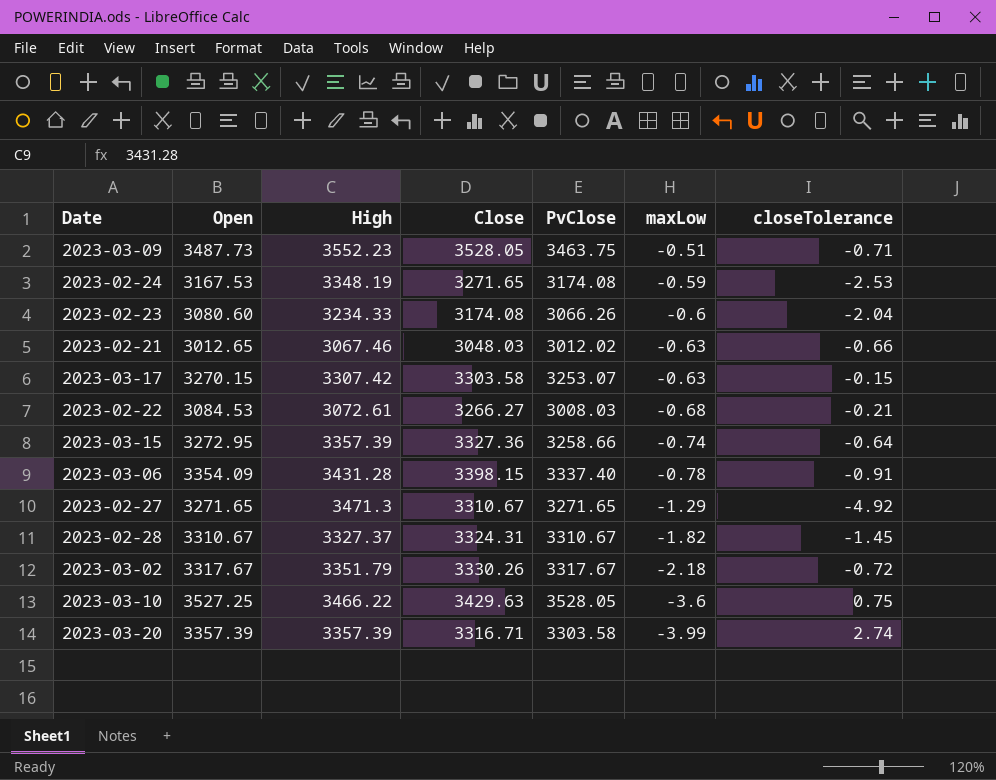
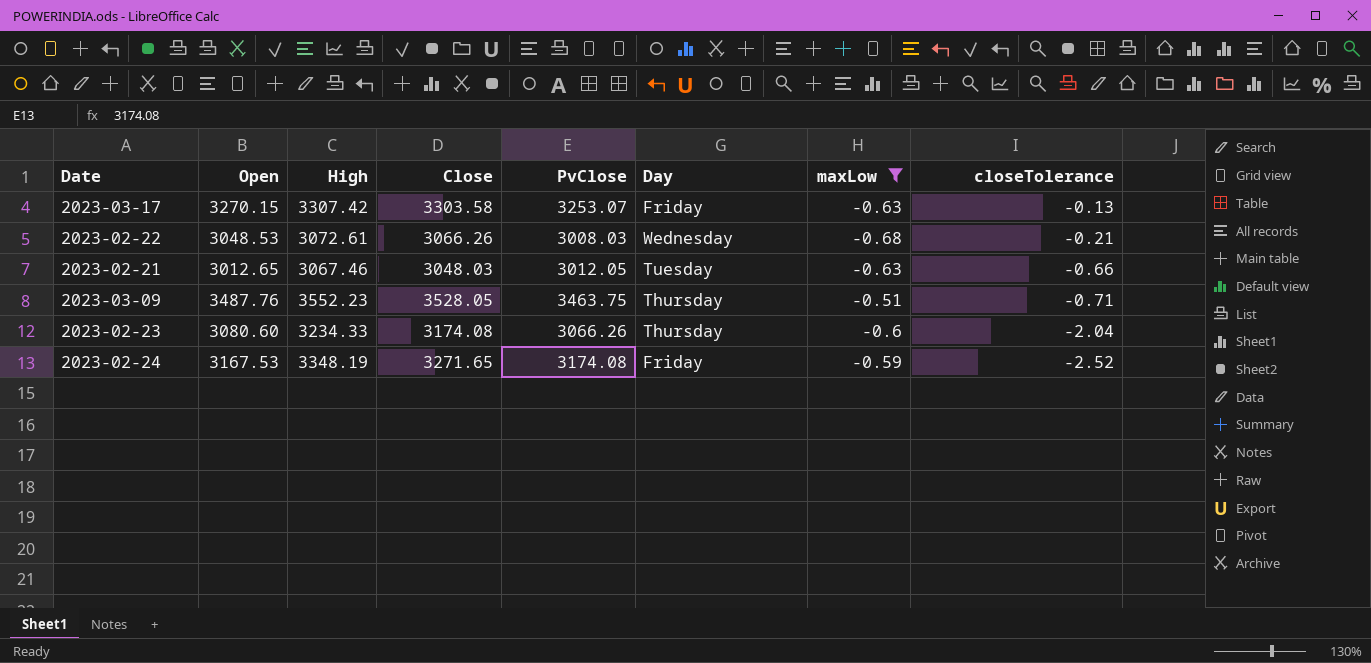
filter: none -> maxLow >= -0.68
row order: maxLow descending -> closeTolerance descending
column Day | position: none -> 6
2023-03-17 | closeTolerance: -0.15 -> -0.13
2023-02-22 | Open: 3084.53 -> 3048.53
2023-02-22 | Close: 3266.27 -> 3066.26
2023-02-21 | PvClose: 3012.02 -> 3012.05
2023-03-09 | Open: 3487.73 -> 3487.76
2023-02-24 | closeTolerance: -2.53 -> -2.52

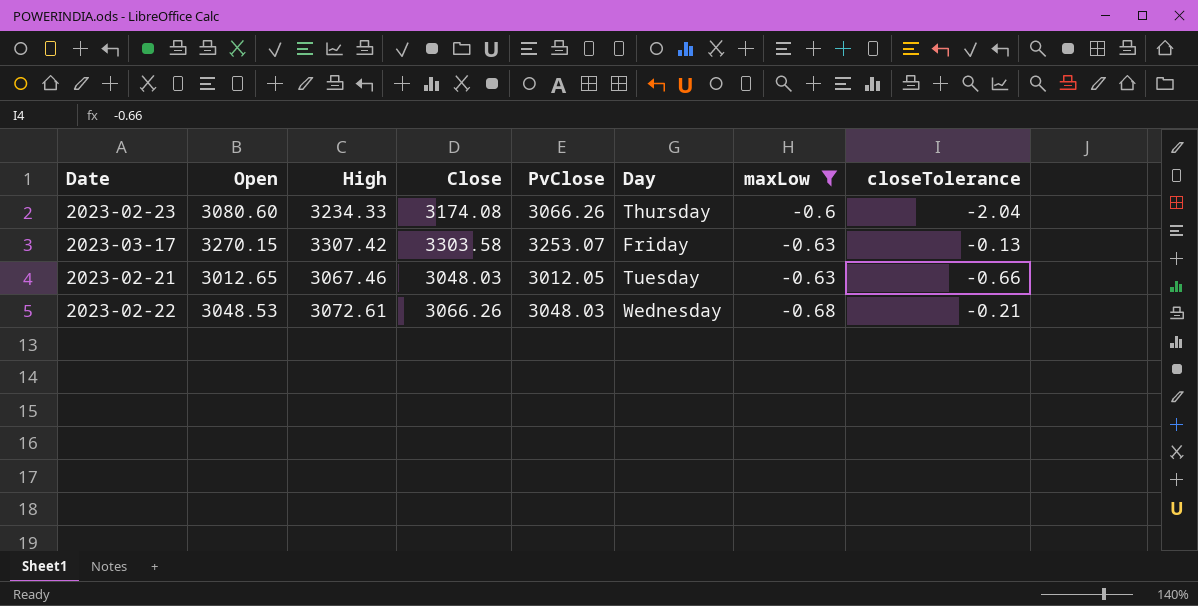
row order: closeTolerance descending -> maxLow descending
row 2023-03-09: 3487.76 | 3552.23 | 3528.05 | 3463.75 | Thursday | -0.51 | -0.71 -> none
row 2023-02-24: 3167.53 | 3348.19 | 3271.65 | 3174.08 | Friday | -0.59 | -2.52 -> none
2023-02-22 | PvClose: 3008.03 -> 3048.03

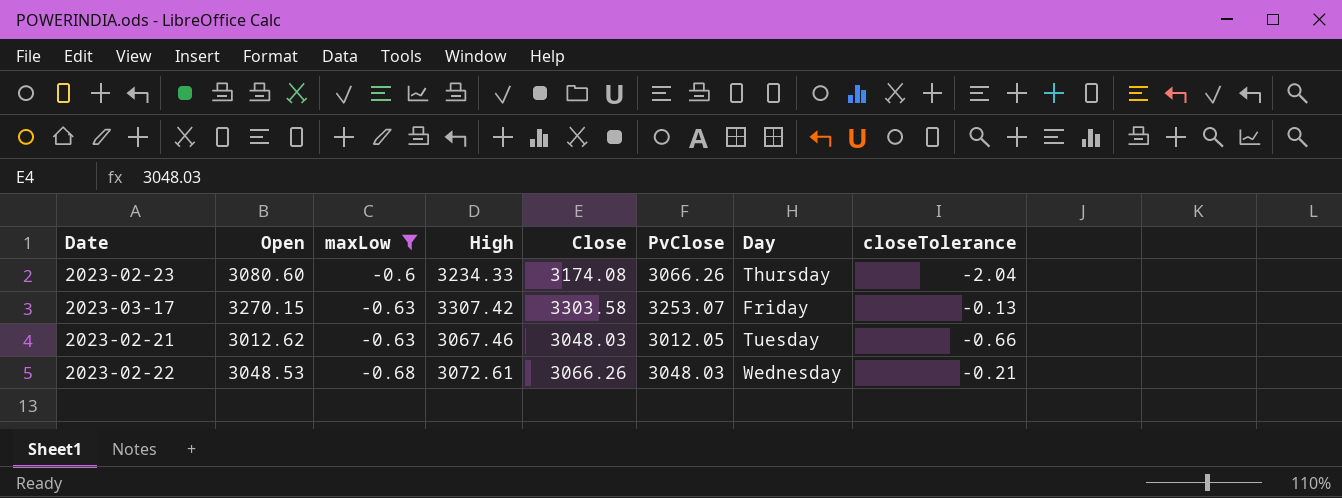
column maxLow | position: 7 -> 3
2023-02-21 | Open: 3012.65 -> 3012.62

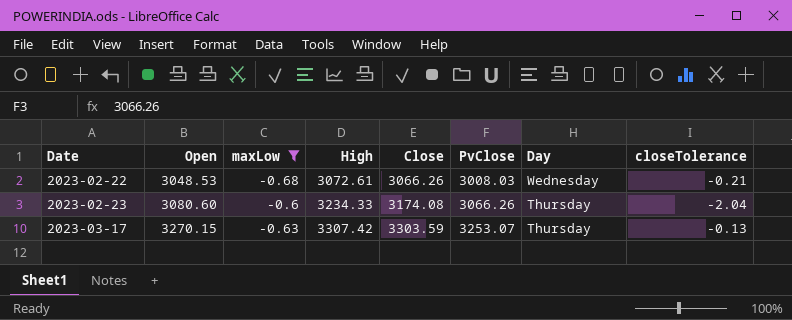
row order: maxLow descending -> Date ascending
row 2023-02-21: 3012.62 | -0.63 | 3067.46 | 3048.03 | 3012.05 | Tuesday | -0.66 -> none
2023-02-22 | PvClose: 3048.03 -> 3008.03
2023-03-17 | Close: 3303.58 -> 3303.59
2023-03-17 | Day: Friday -> Thursday

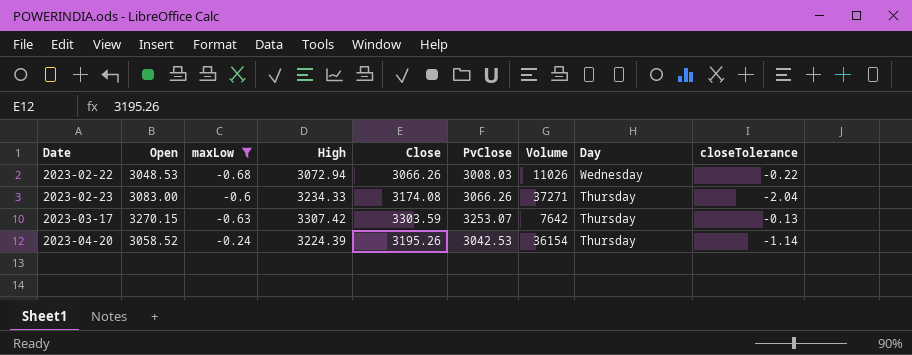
column Volume | position: none -> 7
2023-02-22 | High: 3072.61 -> 3072.94
2023-02-22 | closeTolerance: -0.21 -> -0.22
2023-02-23 | Open: 3080.60 -> 3083.00
row 2023-04-20: none -> 3058.52 | -0.24 | 3224.39 | 3195.26 | 3042.53 | 36154 | Thursday | -1.14

